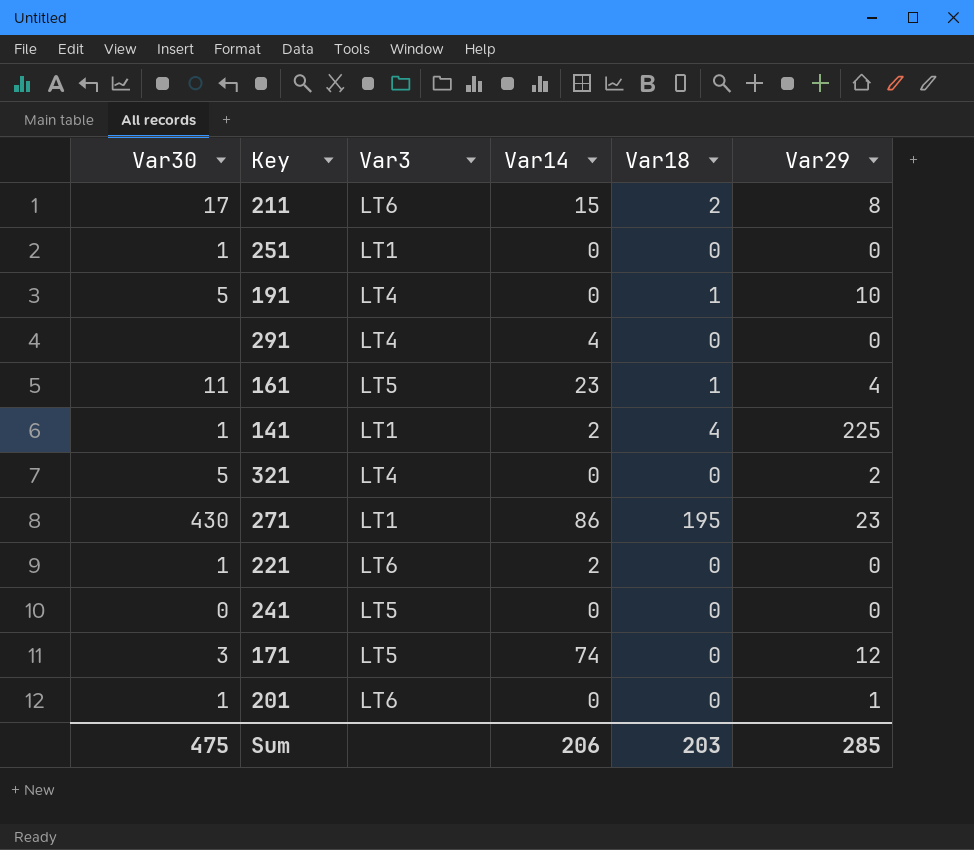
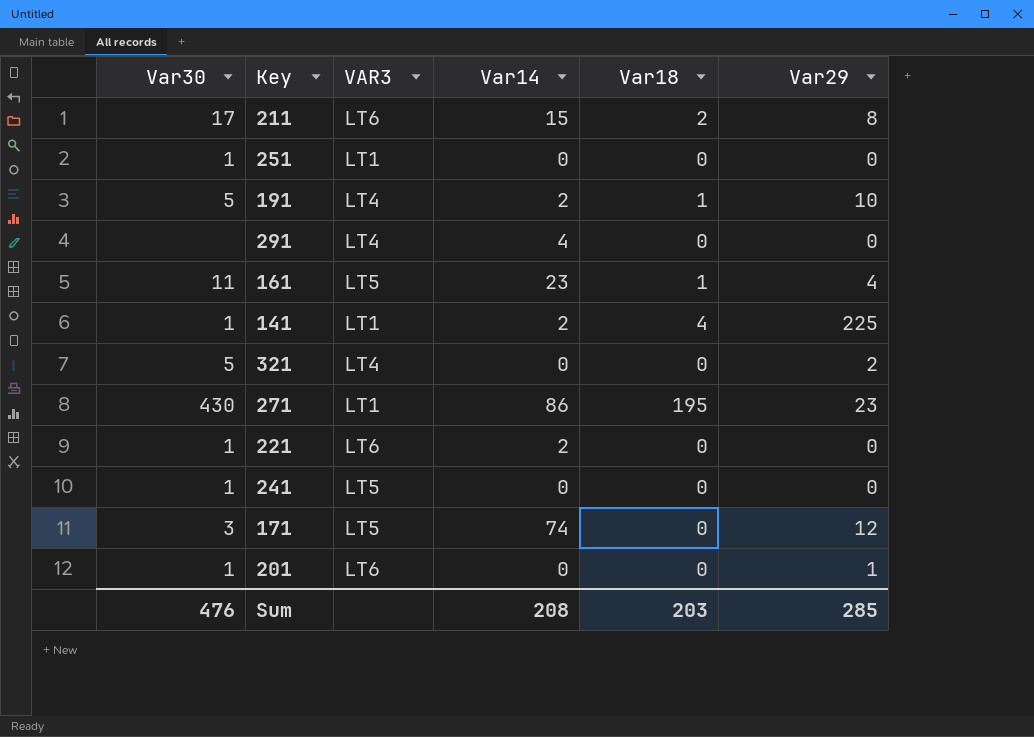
column name: Var3 -> VAR3
191 | Var14: 0 -> 2
241 | Var30: 0 -> 1
Sum | Var30: 475 -> 476
Sum | Var14: 206 -> 208

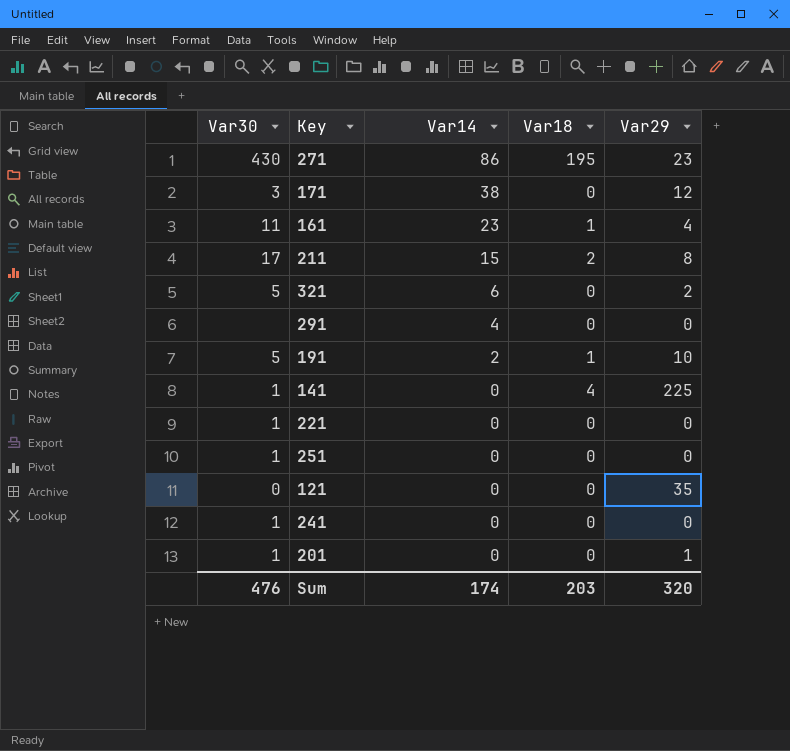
row order: none -> Var14 descending
column VAR3 | position: 3 -> none
171 | Var14: 74 -> 38
321 | Var14: 0 -> 6
141 | Var14: 2 -> 0
221 | Var14: 2 -> 0
row 121: none -> 0 | 0 | 0 | 35
Sum | Var14: 208 -> 174
Sum | Var29: 285 -> 320

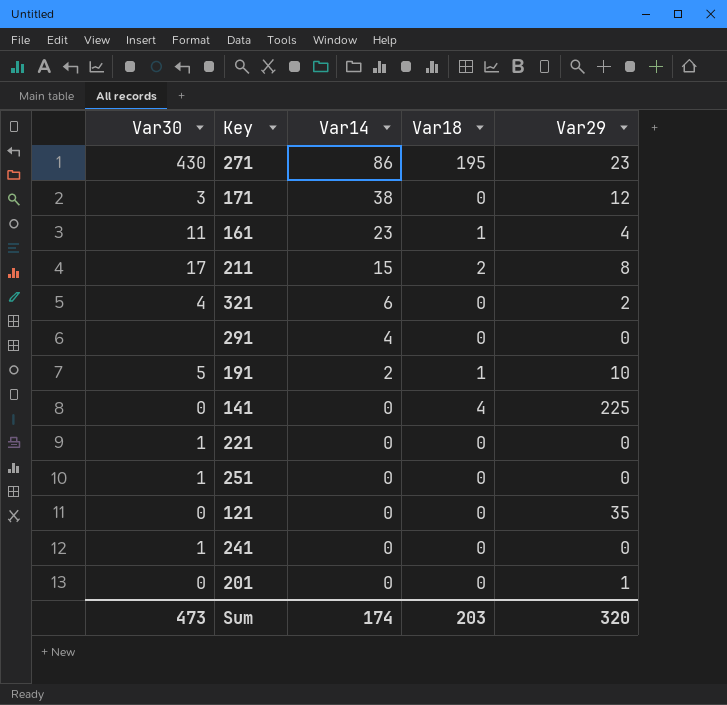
321 | Var30: 5 -> 4
141 | Var30: 1 -> 0
201 | Var30: 1 -> 0
Sum | Var30: 476 -> 473

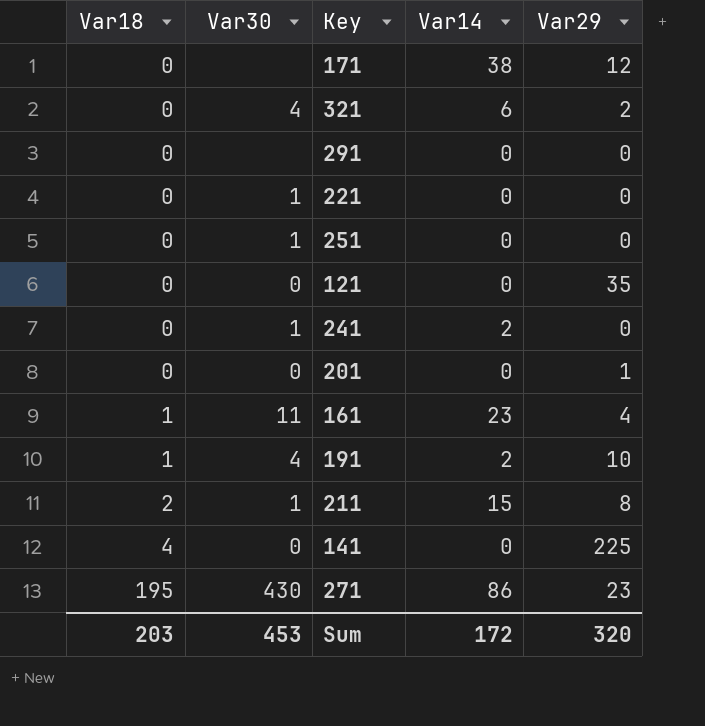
row order: Var14 descending -> Var18 ascending
column Var18 | position: 4 -> 1
171 | Var30: 3 -> none
291 | Var14: 4 -> 0
241 | Var14: 0 -> 2
191 | Var30: 5 -> 4
211 | Var30: 17 -> 1
Sum | Var30: 473 -> 453
Sum | Var14: 174 -> 172

